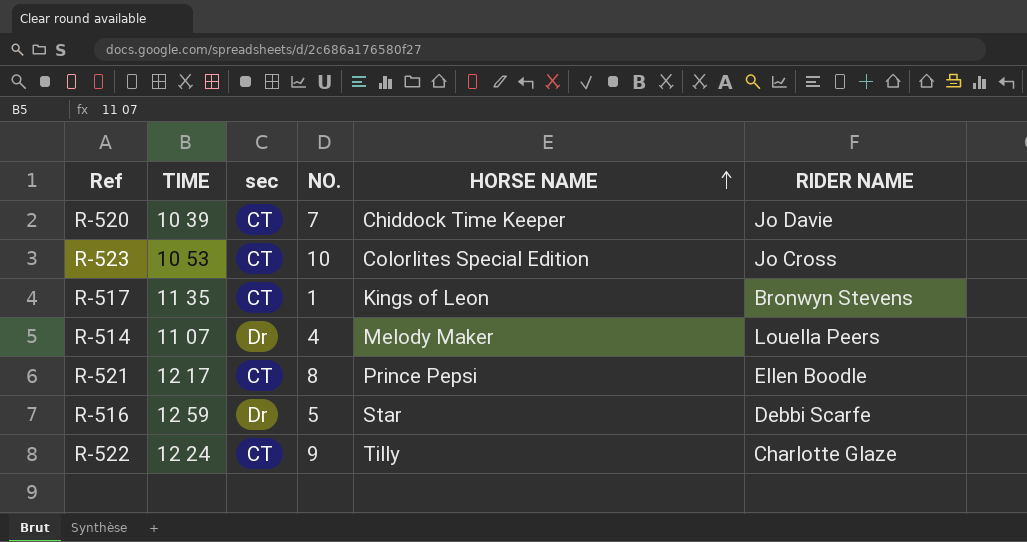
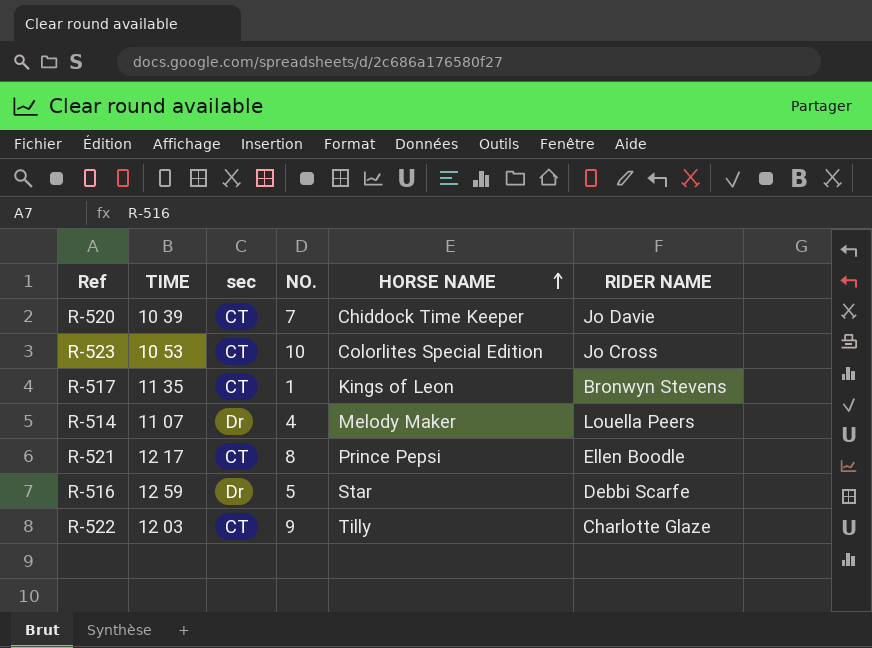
R-522 | TIME: 12 24 -> 12 03

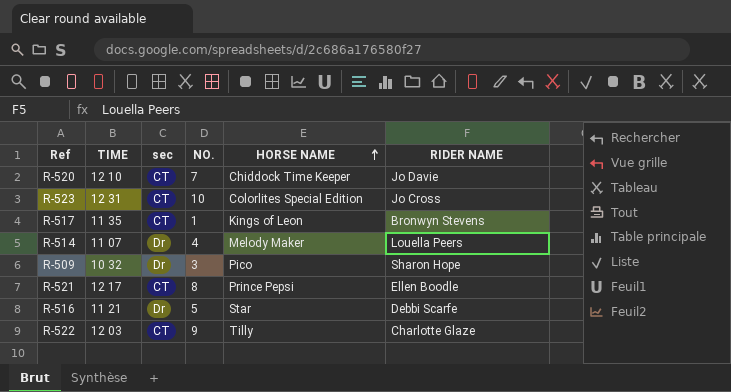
R-520 | TIME: 10 39 -> 12 10
R-523 | TIME: 10 53 -> 12 31
row R-509: none -> 10 32 | Dr | 3 | Pico | Sharon Hope
R-516 | TIME: 12 59 -> 11 21

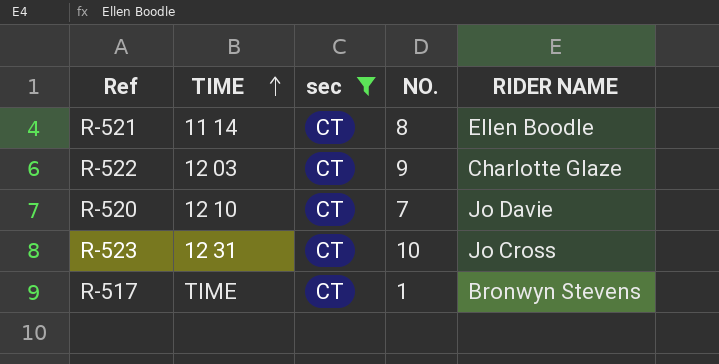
filter: none -> sec = CT
row order: HORSE NAME ascending -> TIME ascending
column HORSE NAME | position: 5 -> none
R-521 | TIME: 12 17 -> 11 14
R-517 | TIME: 11 35 -> TIME

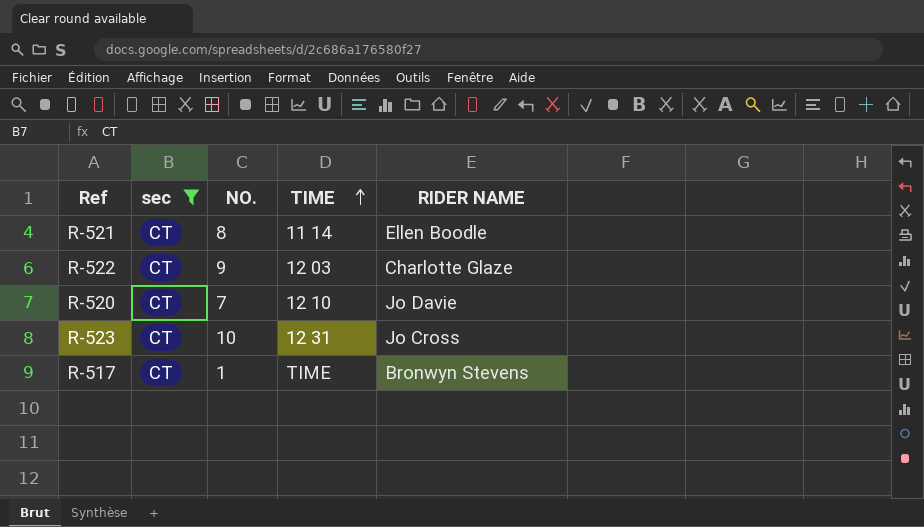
column TIME | position: 2 -> 4

